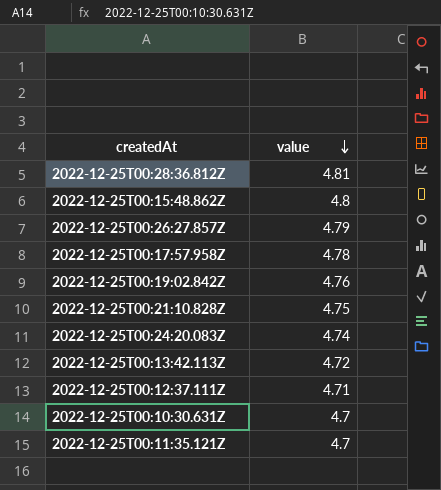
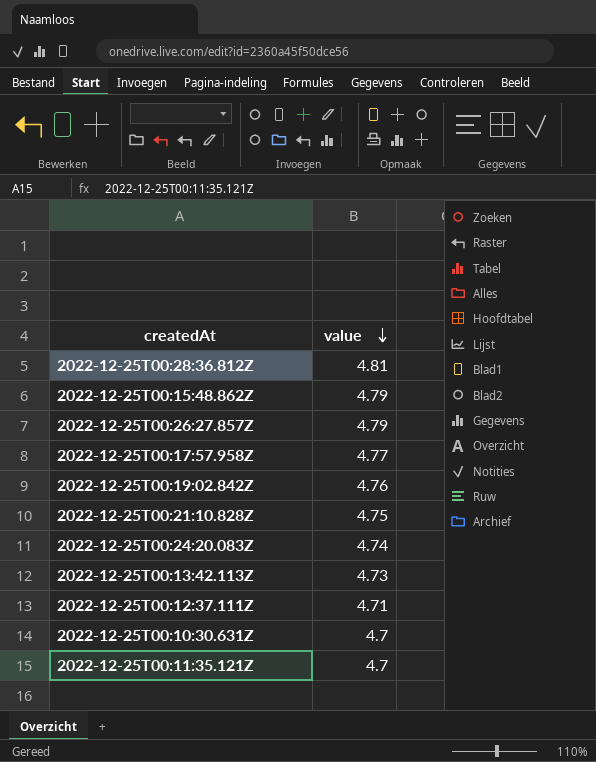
2022-12-25T00:15:48.862Z | value: 4.8 -> 4.79
2022-12-25T00:17:57.958Z | value: 4.78 -> 4.77
2022-12-25T00:13:42.113Z | value: 4.72 -> 4.73

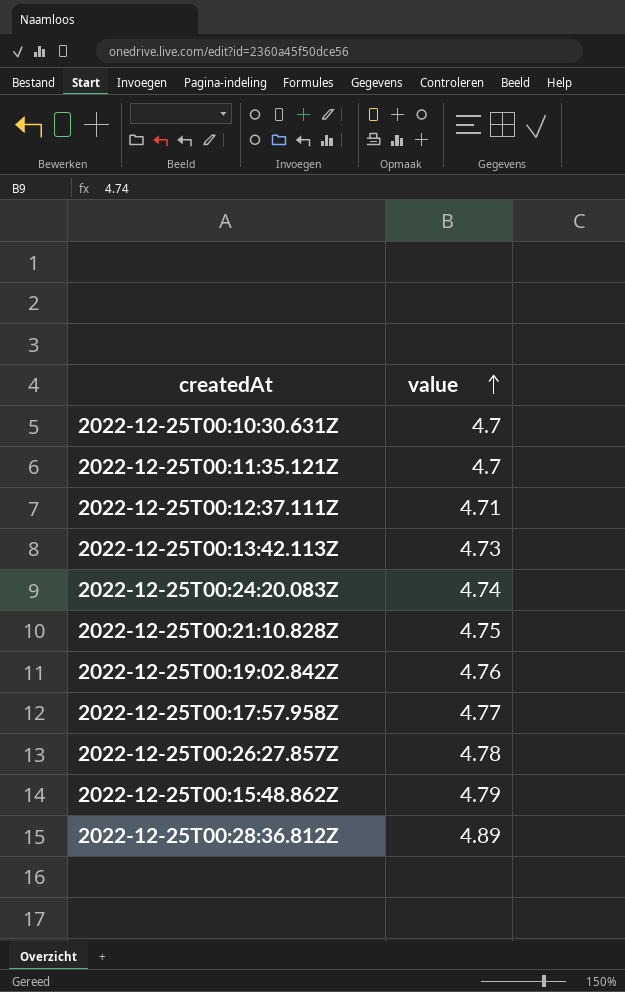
row order: value descending -> value ascending
2022-12-25T00:26:27.857Z | value: 4.79 -> 4.78
2022-12-25T00:28:36.812Z | value: 4.81 -> 4.89

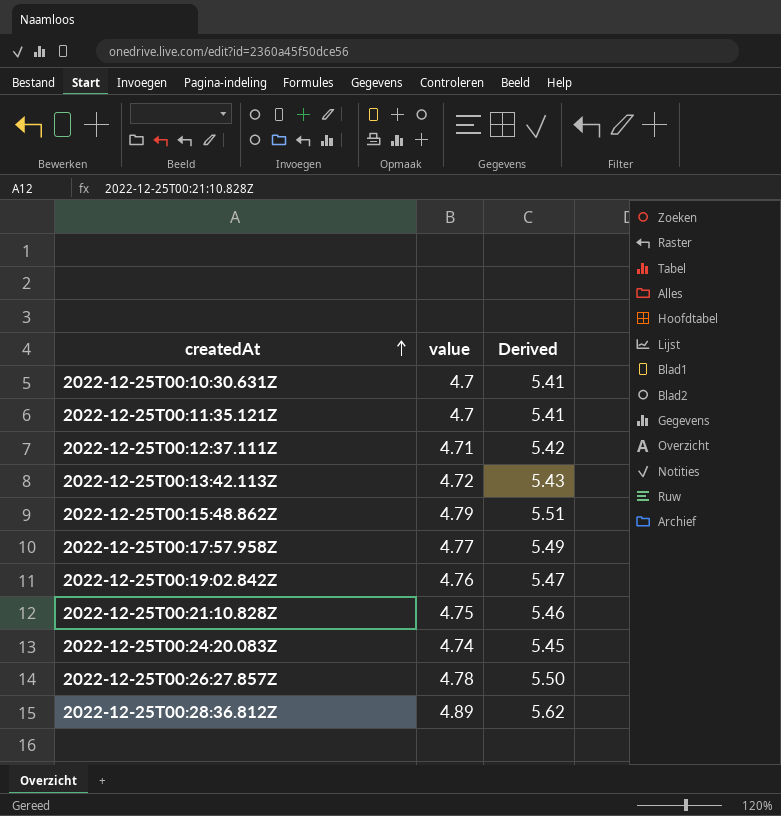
row order: value ascending -> createdAt ascending
column Derived | formula: none -> [value] * 1.15
2022-12-25T00:13:42.113Z | value: 4.73 -> 4.72

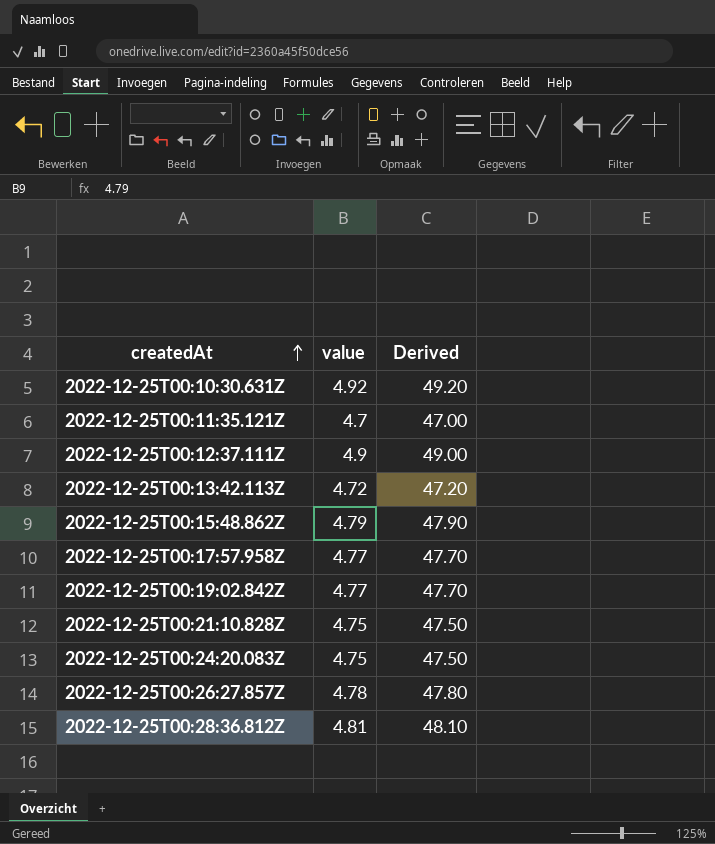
column Derived | formula: [value] * 1.15 -> [value] * 10
2022-12-25T00:10:30.631Z | value: 4.7 -> 4.92
2022-12-25T00:12:37.111Z | value: 4.71 -> 4.9
2022-12-25T00:19:02.842Z | value: 4.76 -> 4.77
2022-12-25T00:24:20.083Z | value: 4.74 -> 4.75
2022-12-25T00:28:36.812Z | value: 4.89 -> 4.81

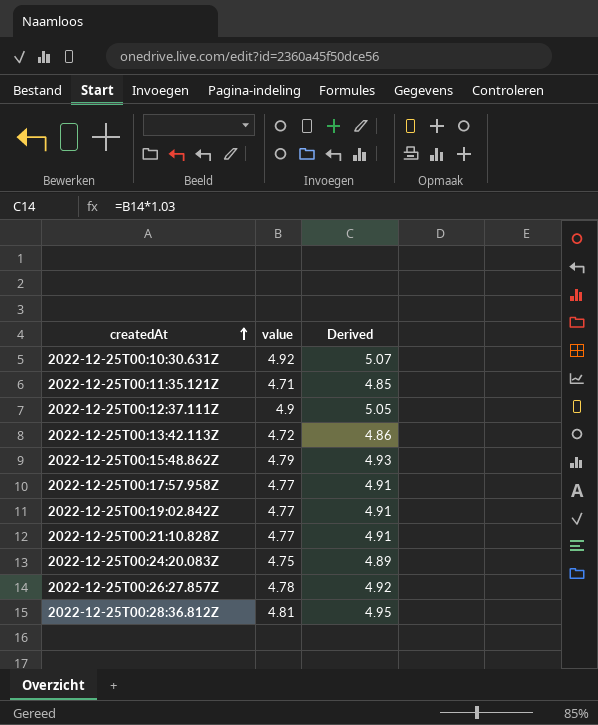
column Derived | formula: [value] * 10 -> [value] * 1.03
2022-12-25T00:11:35.121Z | value: 4.7 -> 4.71
2022-12-25T00:21:10.828Z | value: 4.75 -> 4.77

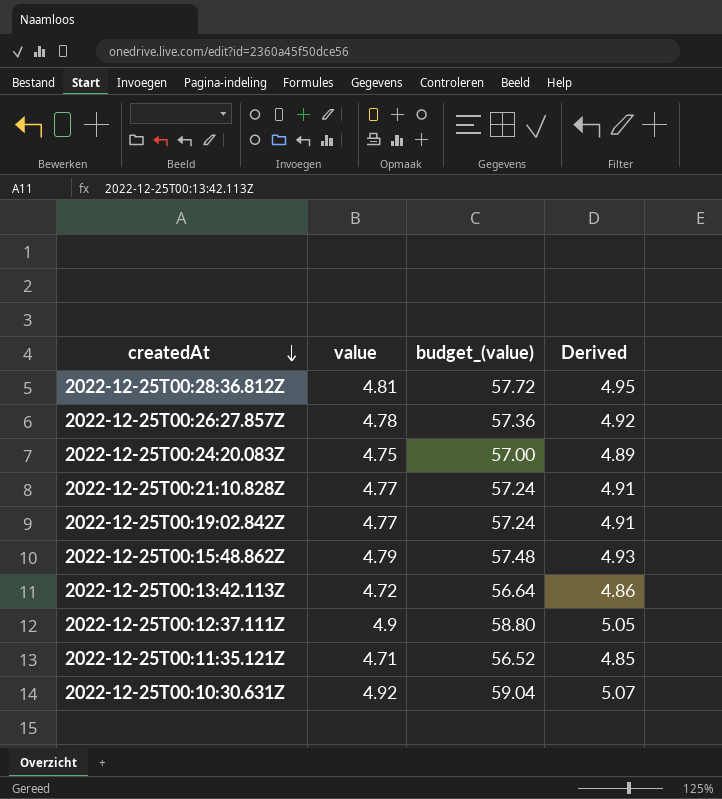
row order: createdAt ascending -> createdAt descending
column budget_(value) | formula: none -> [value] * 12
row 2022-12-25T00:17:57.958Z: 4.77 | 4.91 -> none

